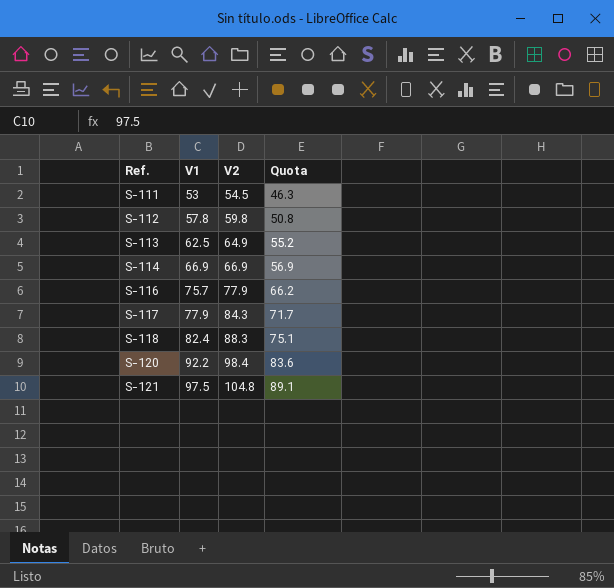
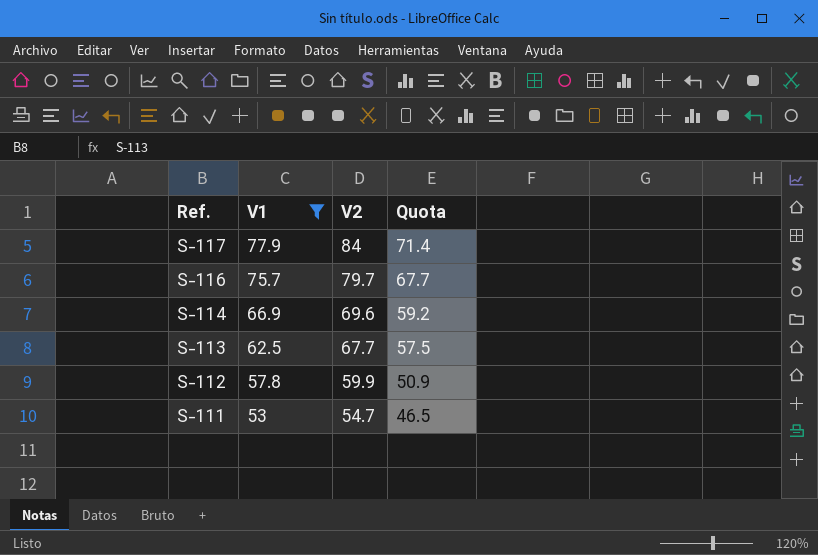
filter: none -> V1 <= 77.9
row order: Ref. ascending -> Ref. descending
S-117 | V2: 84.3 -> 84
S-117 | Quota: 71.7 -> 71.4
S-116 | V2: 77.9 -> 79.7
S-116 | Quota: 66.2 -> 67.7
S-114 | V2: 66.9 -> 69.6
S-114 | Quota: 56.9 -> 59.2
S-113 | V2: 64.9 -> 67.7
S-113 | Quota: 55.2 -> 57.5
S-112 | V2: 59.8 -> 59.9
S-112 | Quota: 50.8 -> 50.9
S-111 | V2: 54.5 -> 54.7
S-111 | Quota: 46.3 -> 46.5

